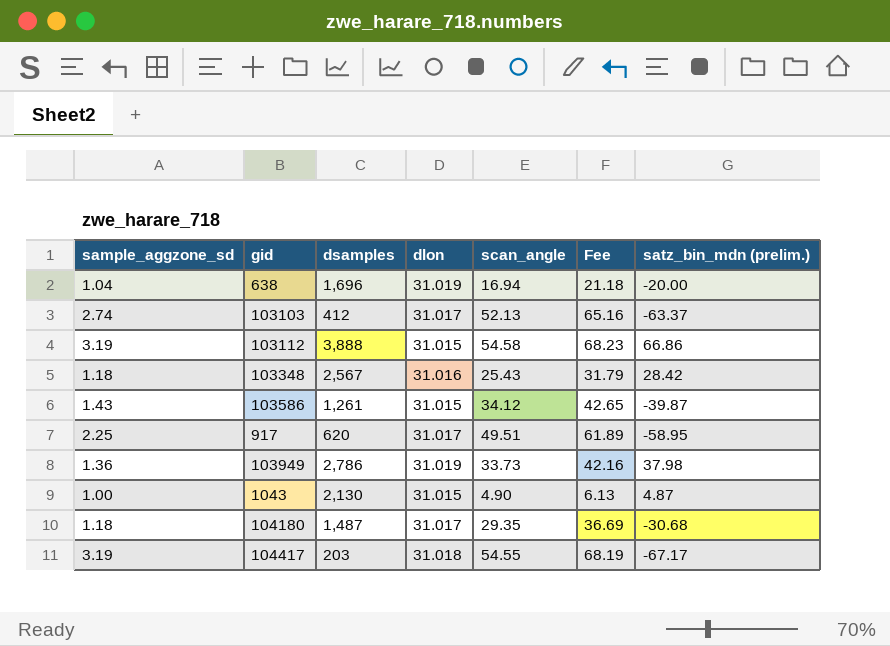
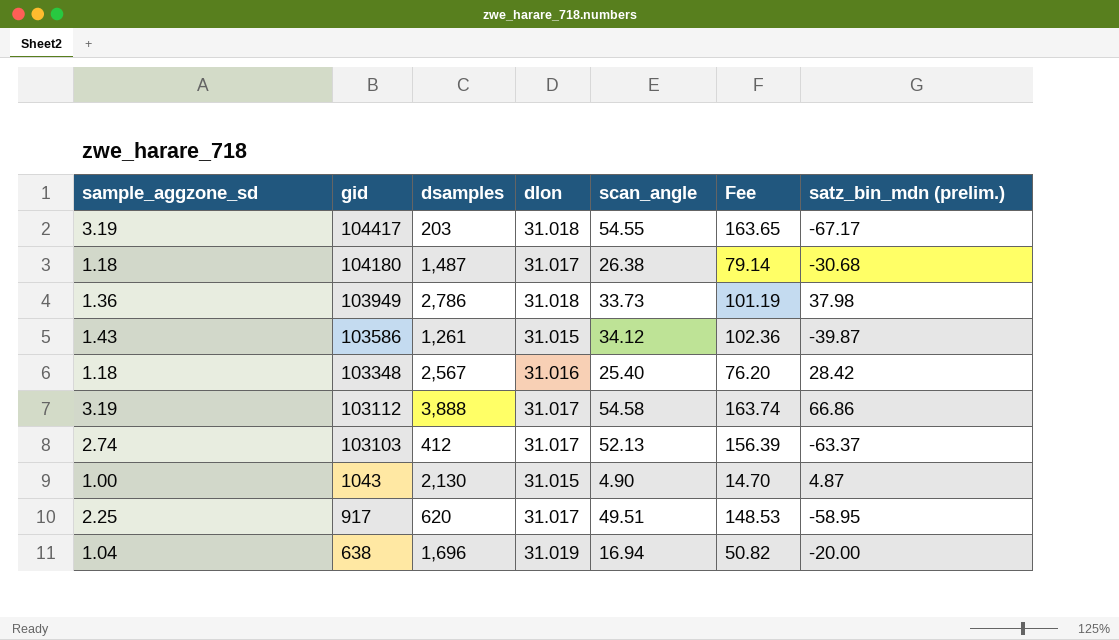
row order: none -> gid descending
column Fee | formula: [scan_angle] * 1.25 -> [scan_angle] * 3
104180 | scan_angle: 29.35 -> 26.38
103949 | dlon: 31.019 -> 31.018
103348 | scan_angle: 25.43 -> 25.40
103112 | dlon: 31.015 -> 31.017

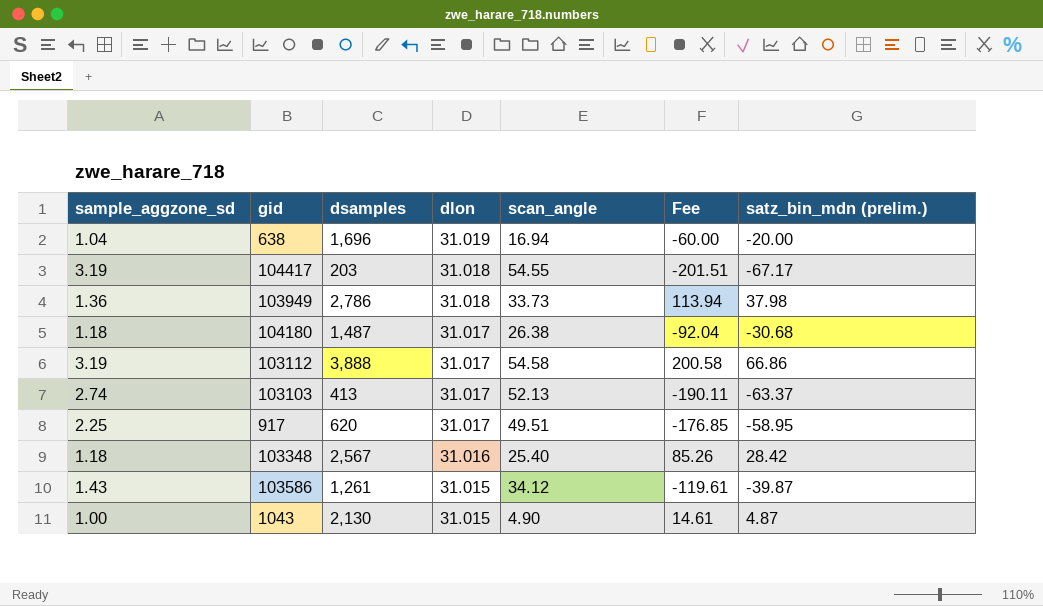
row order: gid descending -> dlon descending
column Fee | formula: [scan_angle] * 3 -> [satz_bin_mdn (prelim.)] * 3
103103 | dsamples: 412 -> 413

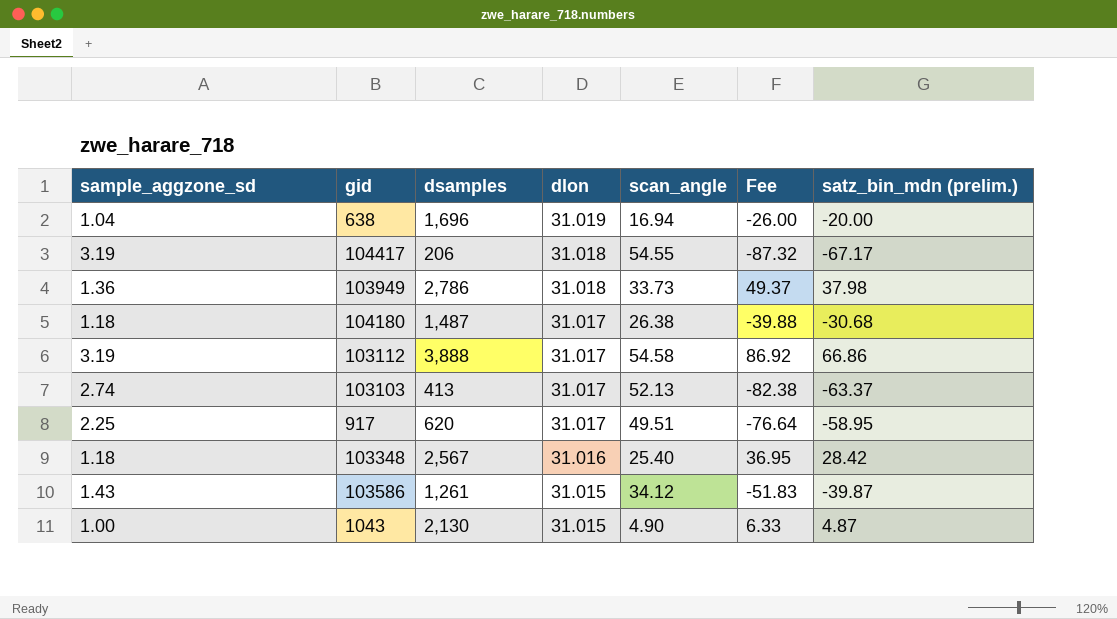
column Fee | formula: [satz_bin_mdn (prelim.)] * 3 -> [satz_bin_mdn (prelim.)] * 1.3
104417 | dsamples: 203 -> 206

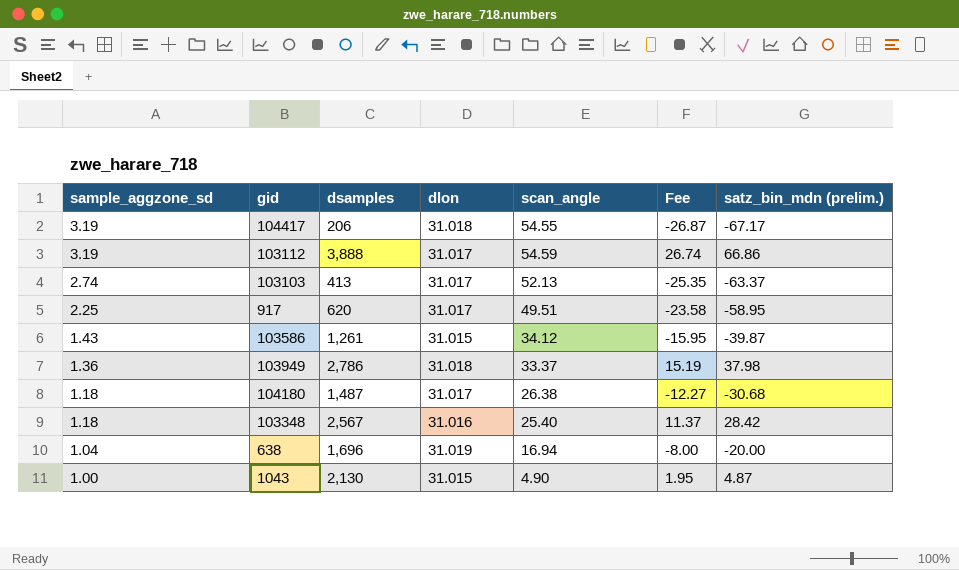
row order: dlon descending -> sample_aggzone_sd descending
column Fee | formula: [satz_bin_mdn (prelim.)] * 1.3 -> [satz_bin_mdn (prelim.)] * 0.4
103112 | scan_angle: 54.58 -> 54.59
103949 | scan_angle: 33.73 -> 33.37

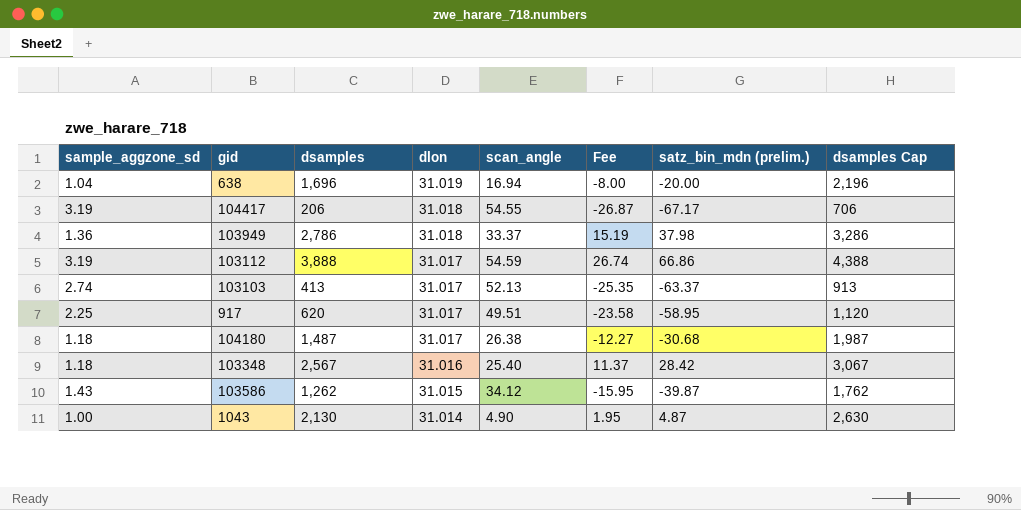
row order: sample_aggzone_sd descending -> dlon descending
column dsamples Cap | formula: none -> [dsamples] + 500
103586 | dsamples: 1,261 -> 1,262
1043 | dlon: 31.015 -> 31.014

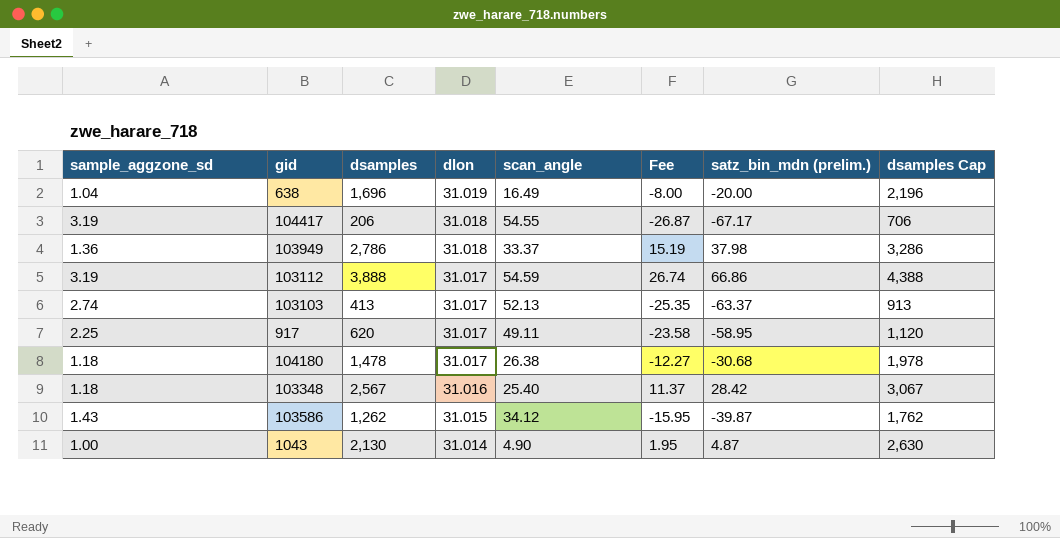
638 | scan_angle: 16.94 -> 16.49
917 | scan_angle: 49.51 -> 49.11
104180 | dsamples: 1,487 -> 1,478
104180 | dsamples Cap: 1,987 -> 1,978

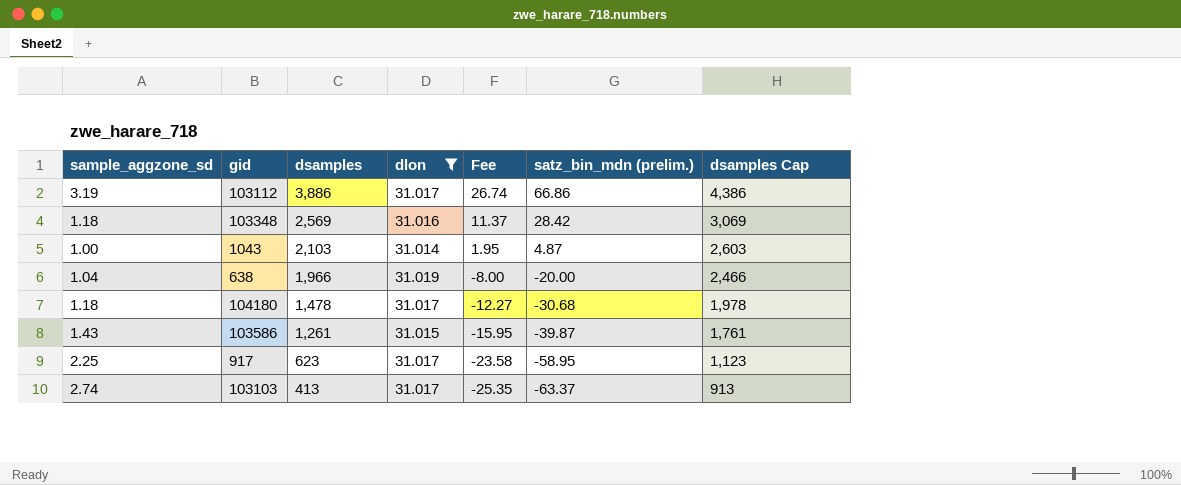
filter: none -> dlon != 31.018
row order: dlon descending -> dsamples descending
column scan_angle | position: 5 -> none
103112 | dsamples: 3,888 -> 3,886
103112 | dsamples Cap: 4,388 -> 4,386
103348 | dsamples: 2,567 -> 2,569
103348 | dsamples Cap: 3,067 -> 3,069
1043 | dsamples: 2,130 -> 2,103
1043 | dsamples Cap: 2,630 -> 2,603
638 | dsamples: 1,696 -> 1,966
638 | dsamples Cap: 2,196 -> 2,466
103586 | dsamples: 1,262 -> 1,261
103586 | dsamples Cap: 1,762 -> 1,761
917 | dsamples: 620 -> 623
917 | dsamples Cap: 1,120 -> 1,123

